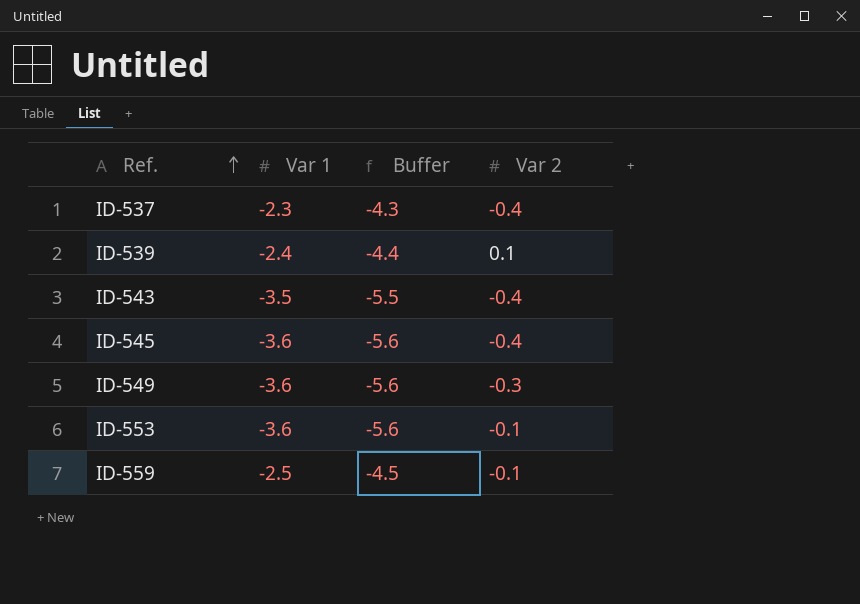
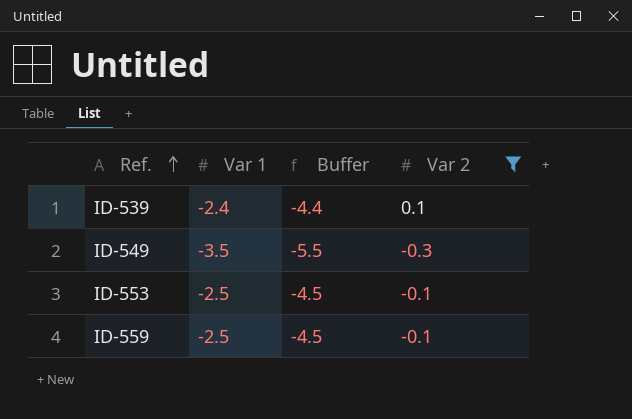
filter: none -> Var 2 != -0.4
ID-549 | Var 1: -3.6 -> -3.5
ID-549 | Buffer: -5.6 -> -5.5
ID-553 | Var 1: -3.6 -> -2.5
ID-553 | Buffer: -5.6 -> -4.5

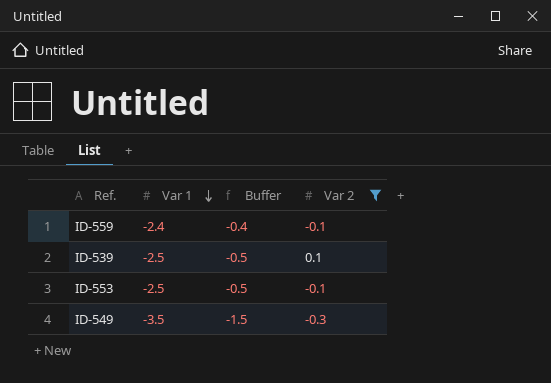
row order: Ref. ascending -> Var 1 descending
column Buffer | formula: [Var 1] - 2 -> [Var 1] + 2
ID-559 | Var 1: -2.5 -> -2.4
ID-539 | Var 1: -2.4 -> -2.5

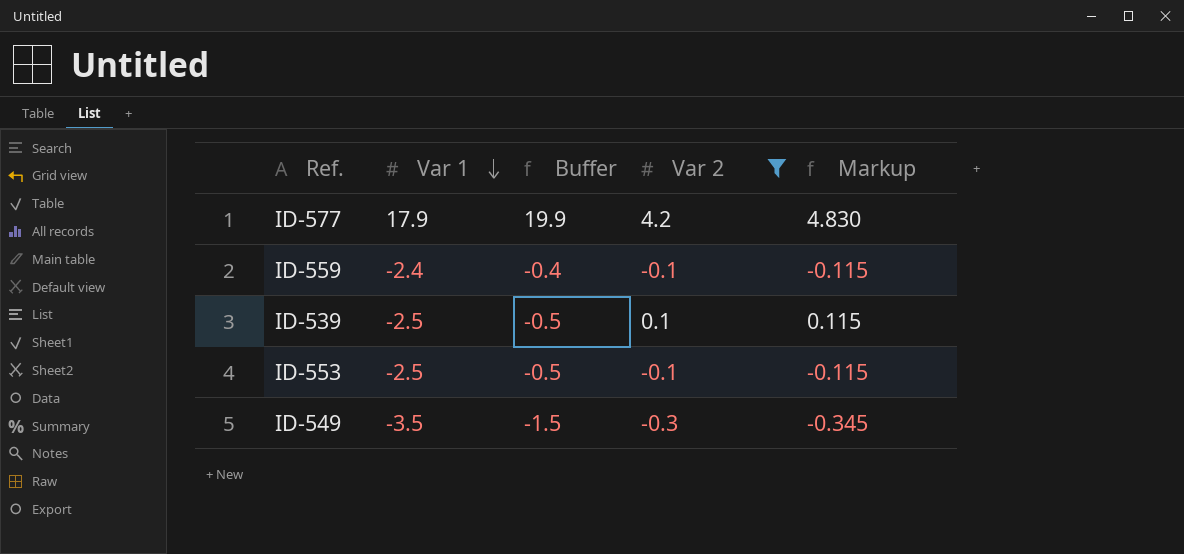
column Markup | formula: none -> [Var 2] * 1.15
row ID-577: none -> 17.9 | 19.9 | 4.2 | 4.830

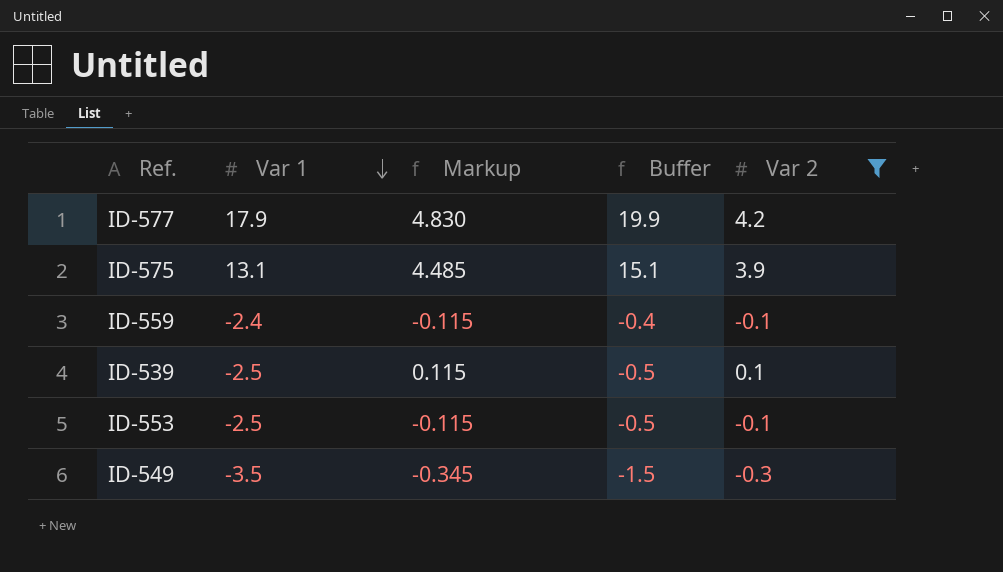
column Markup | position: 5 -> 3
row ID-575: none -> 13.1 | 4.485 | 15.1 | 3.9

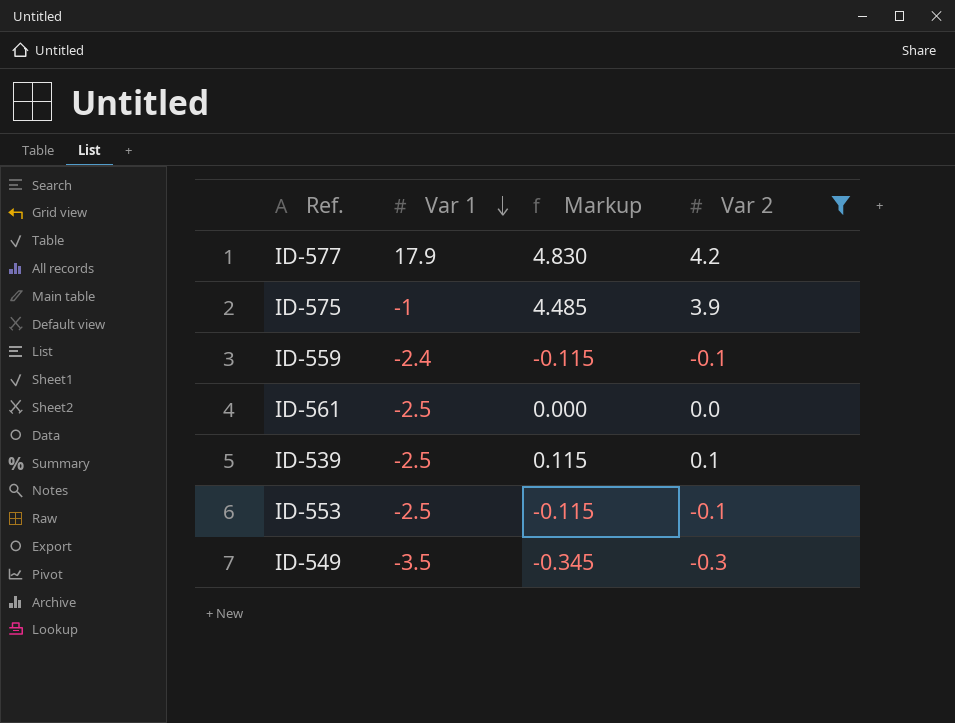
column Buffer | formula: [Var 1] + 2 -> none
ID-575 | Var 1: 13.1 -> -1
row ID-561: none -> -2.5 | 0.000 | 0.0

